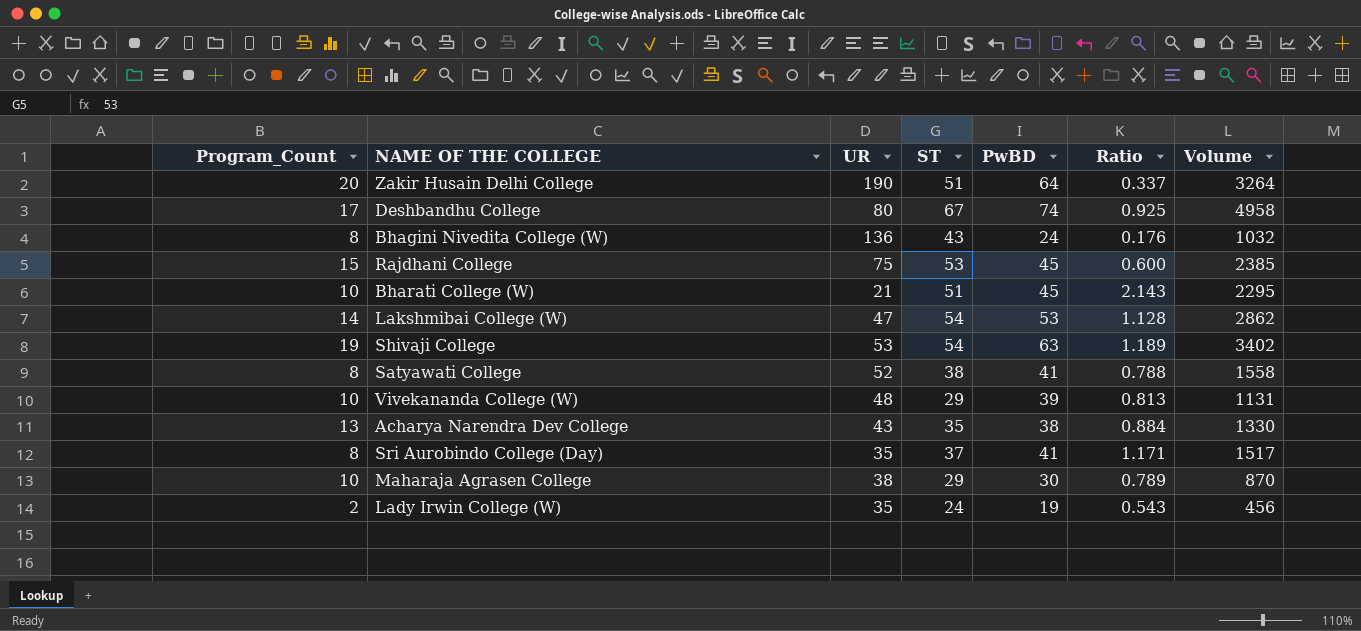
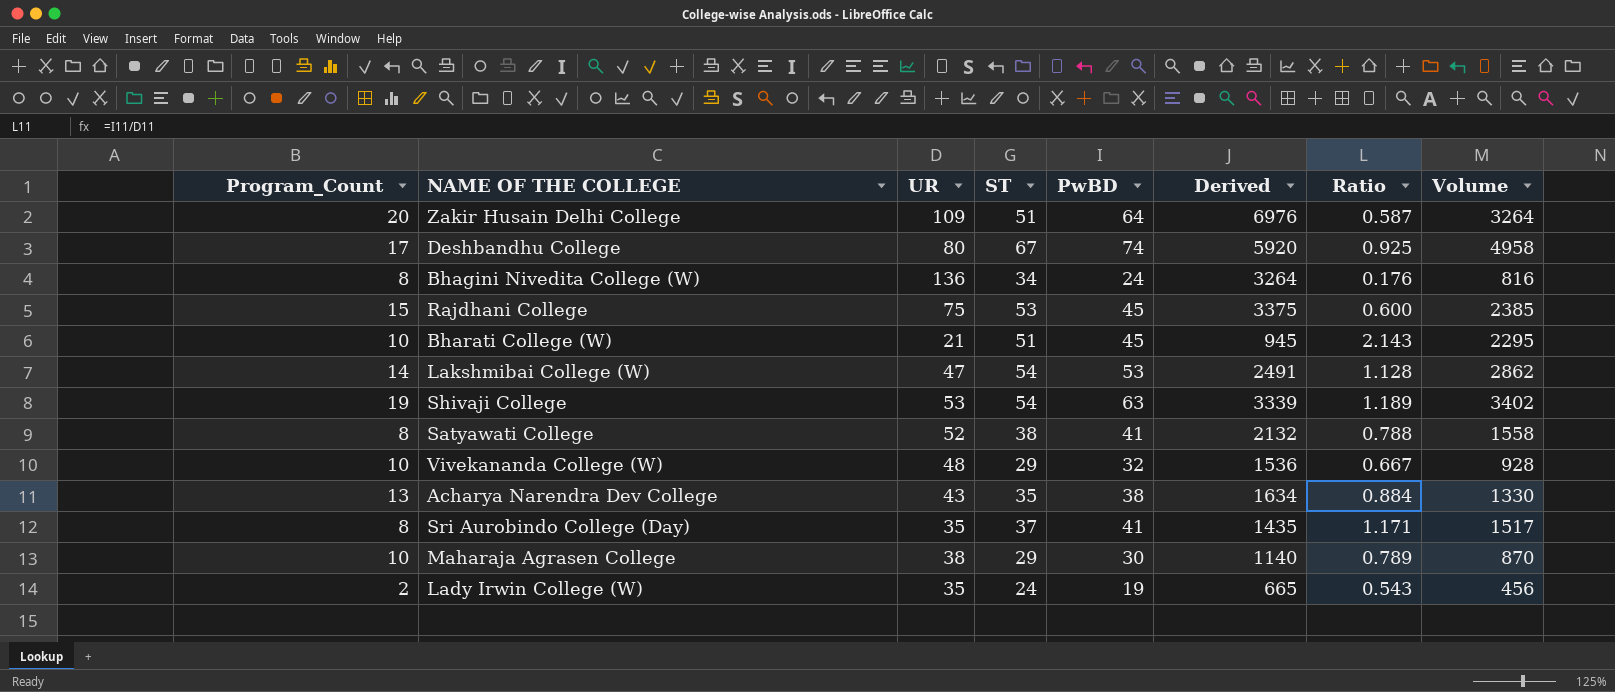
column Derived | formula: none -> [UR] * [PwBD]
Zakir Husain Delhi College | UR: 190 -> 109
Zakir Husain Delhi College | Ratio: 0.337 -> 0.587
Bhagini Nivedita College (W) | ST: 43 -> 34
Bhagini Nivedita College (W) | Volume: 1032 -> 816
Vivekananda College (W) | PwBD: 39 -> 32
Vivekananda College (W) | Ratio: 0.813 -> 0.667
Vivekananda College (W) | Volume: 1131 -> 928

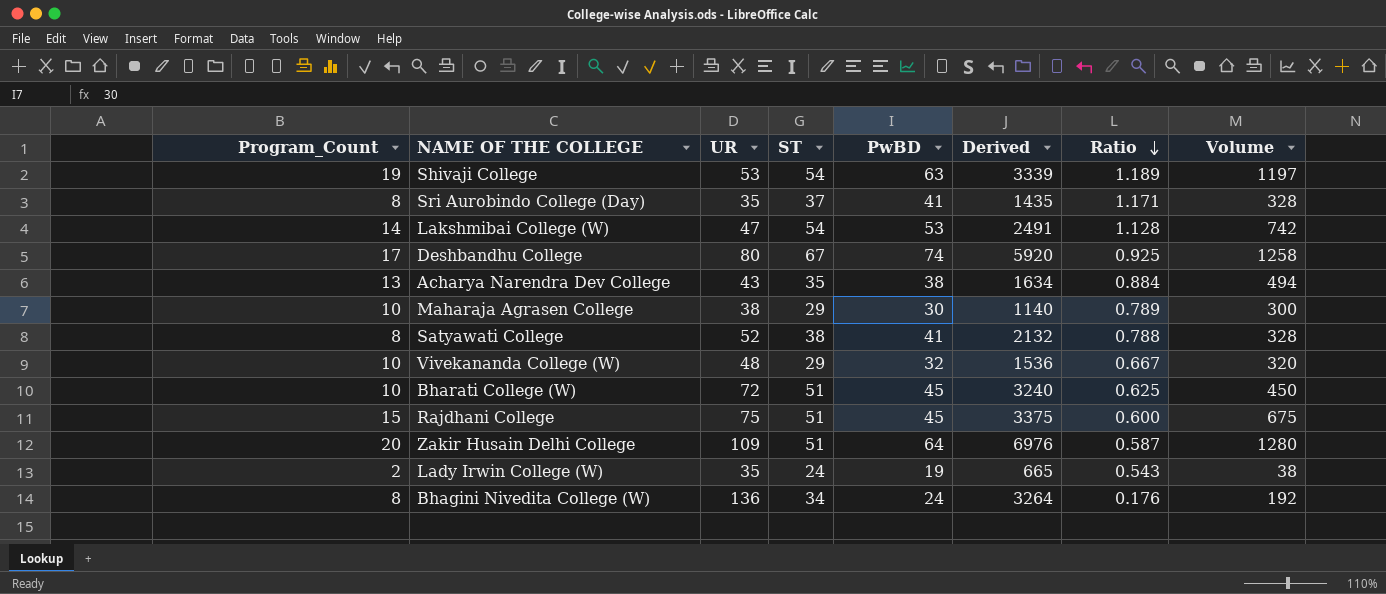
row order: none -> Ratio descending
column Volume | formula: [ST] * [PwBD] -> [Program_Count] * [PwBD]
Bharati College (W) | UR: 21 -> 72
Bharati College (W) | Derived: 945 -> 3240
Bharati College (W) | Ratio: 2.143 -> 0.625
Rajdhani College | ST: 53 -> 51

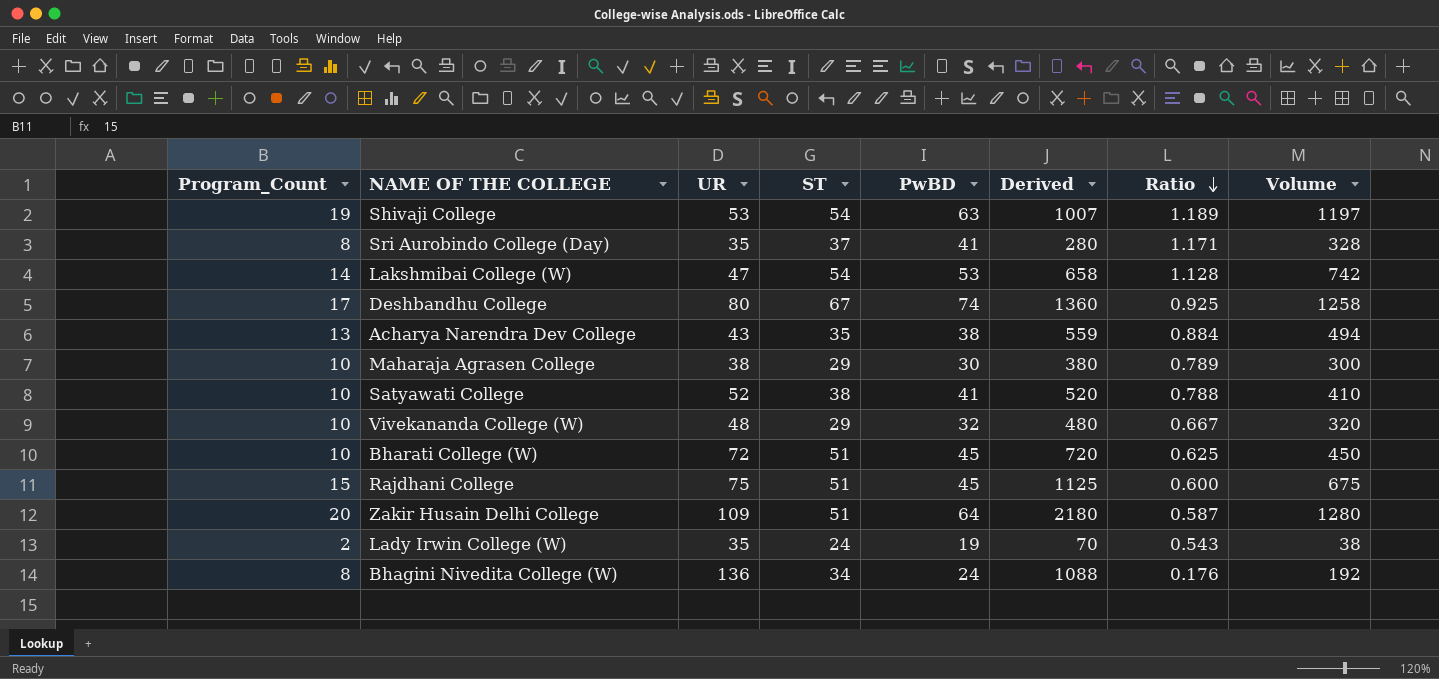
column Derived | formula: [UR] * [PwBD] -> [Program_Count] * [UR]
Satyawati College | Program_Count: 8 -> 10
Satyawati College | Volume: 328 -> 410

